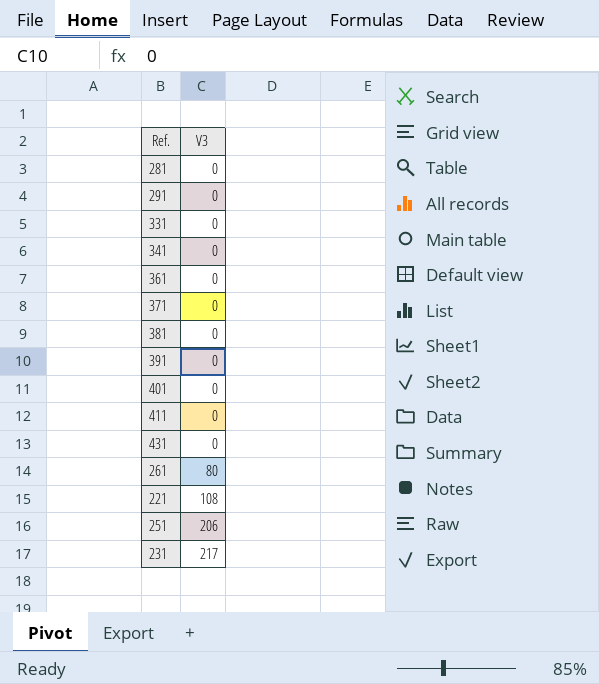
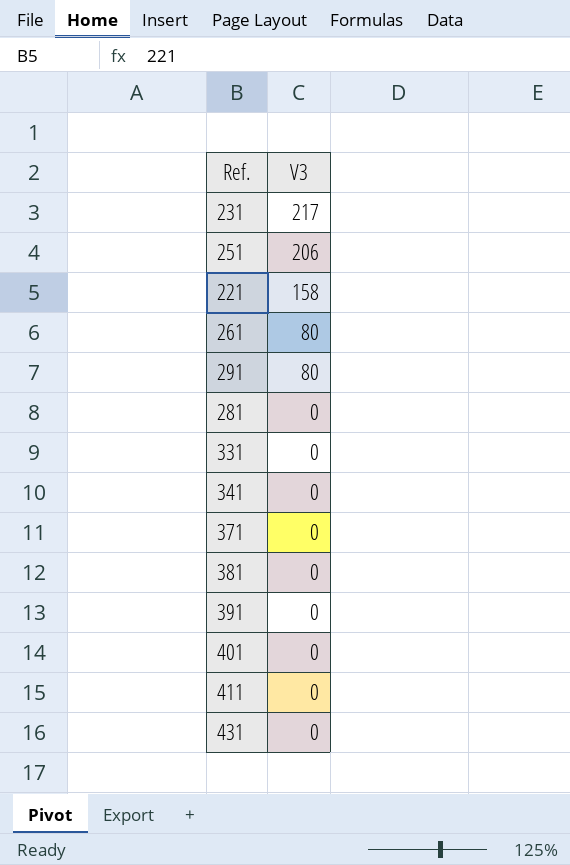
row order: V3 ascending -> V3 descending
row 361: 0 -> none
221 | V3: 108 -> 158
291 | V3: 0 -> 80

